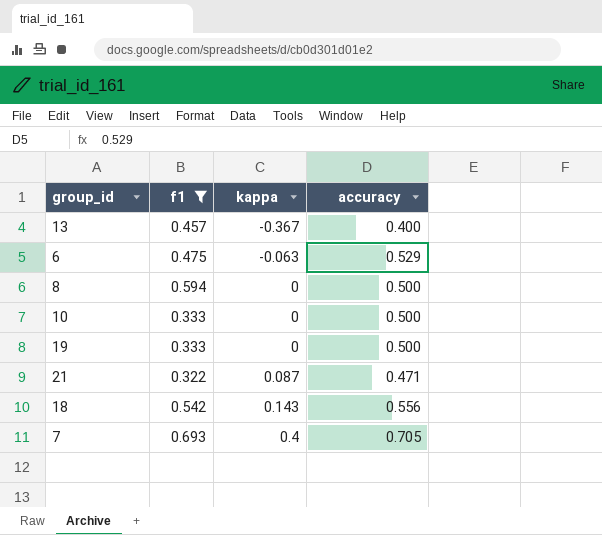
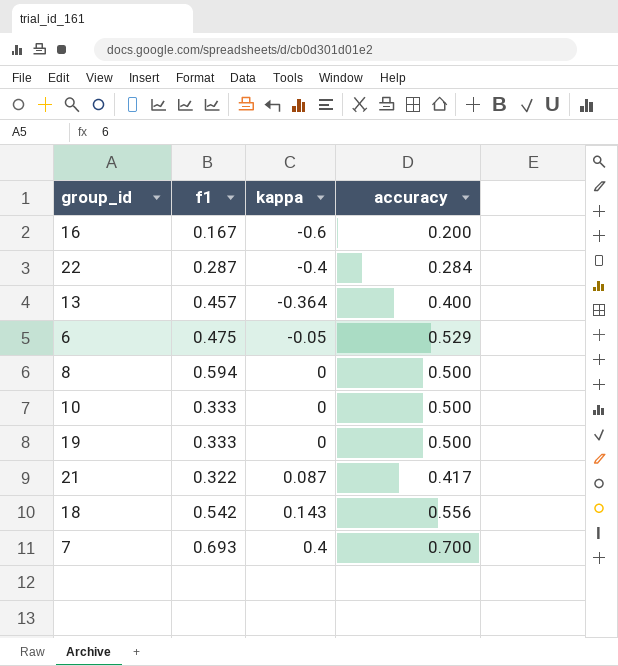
filter: f1 >= 0.322 -> none
13 | kappa: -0.367 -> -0.364
6 | kappa: -0.063 -> -0.05
21 | accuracy: 0.471 -> 0.417
7 | accuracy: 0.705 -> 0.700

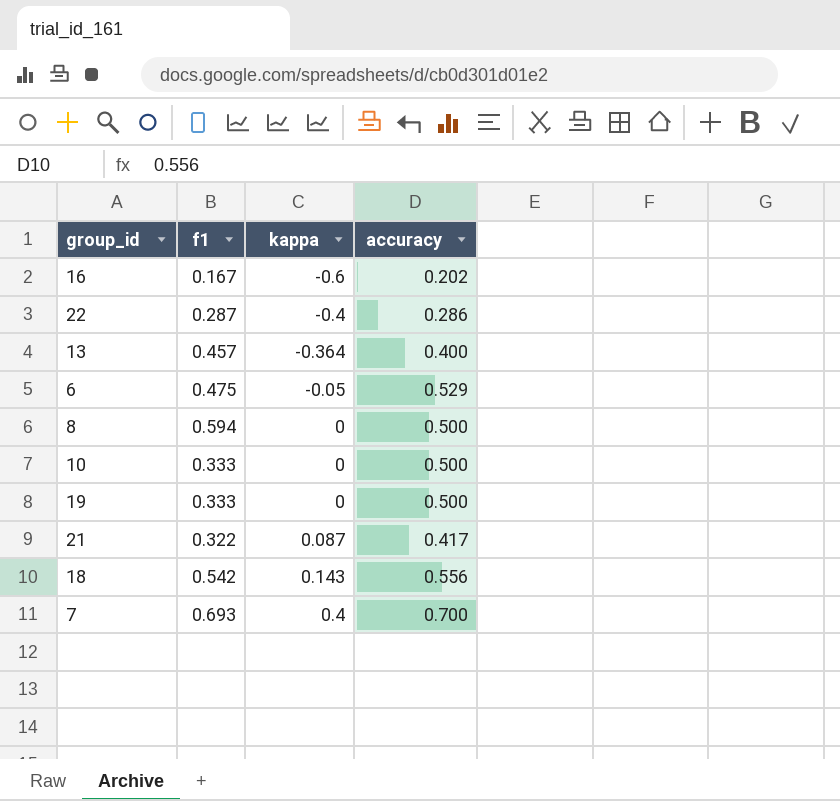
16 | accuracy: 0.200 -> 0.202
22 | accuracy: 0.284 -> 0.286

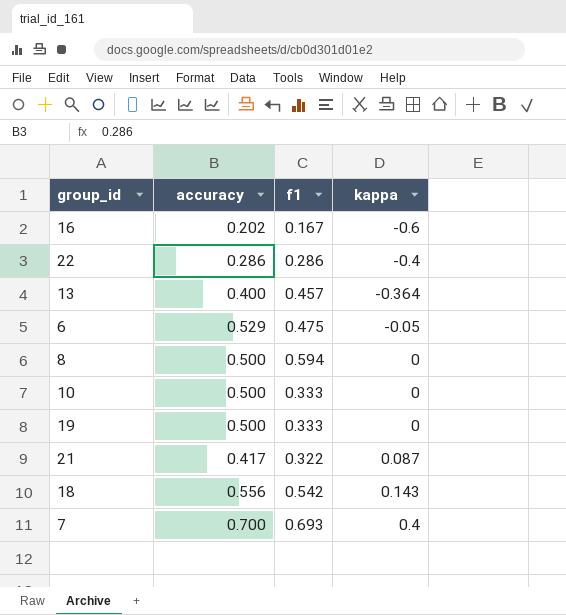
column accuracy | position: 4 -> 2
22 | f1: 0.287 -> 0.286

